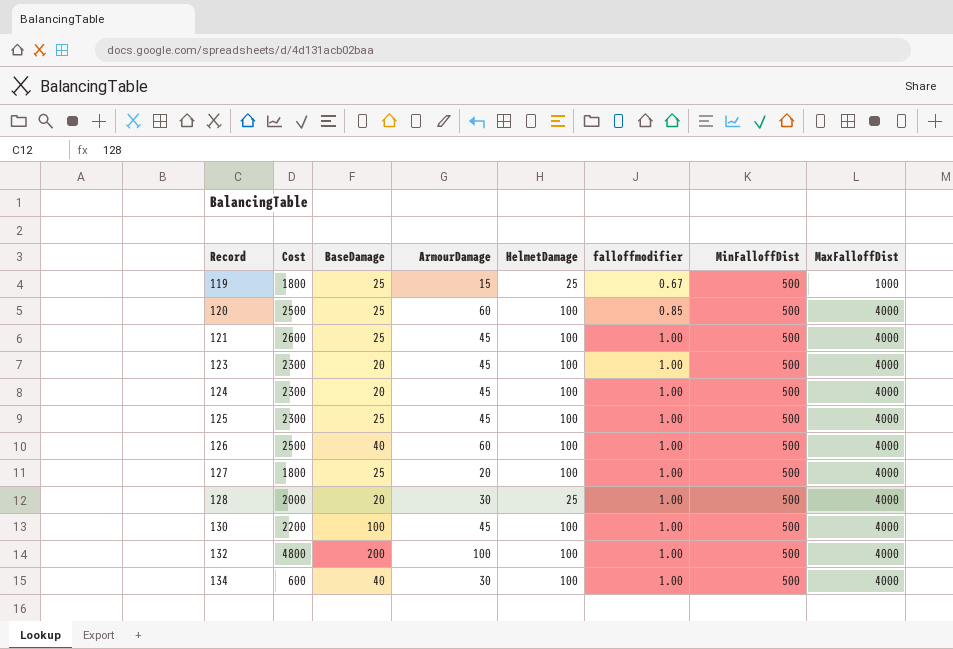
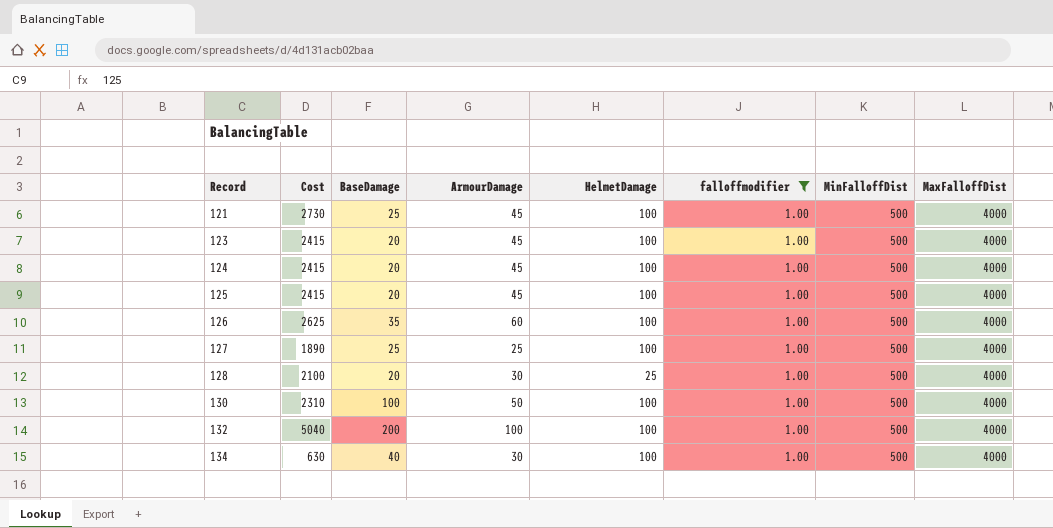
filter: none -> falloffmodifier = 1.00
121 | Cost: 2600 -> 2730
123 | Cost: 2300 -> 2415
124 | Cost: 2300 -> 2415
125 | Cost: 2300 -> 2415
125 | BaseDamage: 25 -> 20
126 | Cost: 2500 -> 2625
126 | BaseDamage: 40 -> 35
127 | Cost: 1800 -> 1890
127 | ArmourDamage: 20 -> 25
128 | Cost: 2000 -> 2100
130 | Cost: 2200 -> 2310
130 | ArmourDamage: 45 -> 50
132 | Cost: 4800 -> 5040
134 | Cost: 600 -> 630

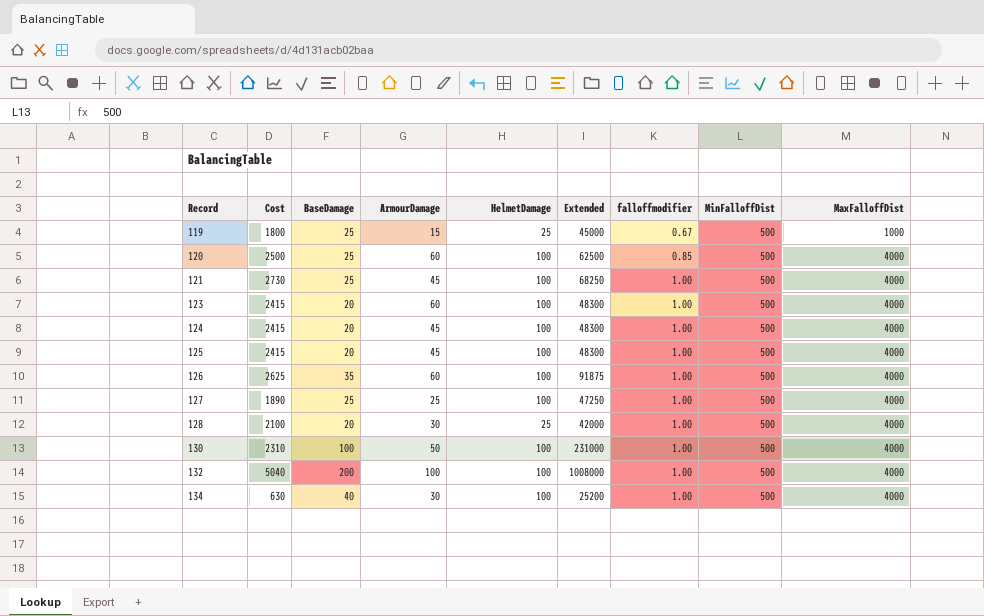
filter: falloffmodifier = 1.00 -> none
column Extended | formula: none -> [Cost] * [BaseDamage]
123 | ArmourDamage: 45 -> 60

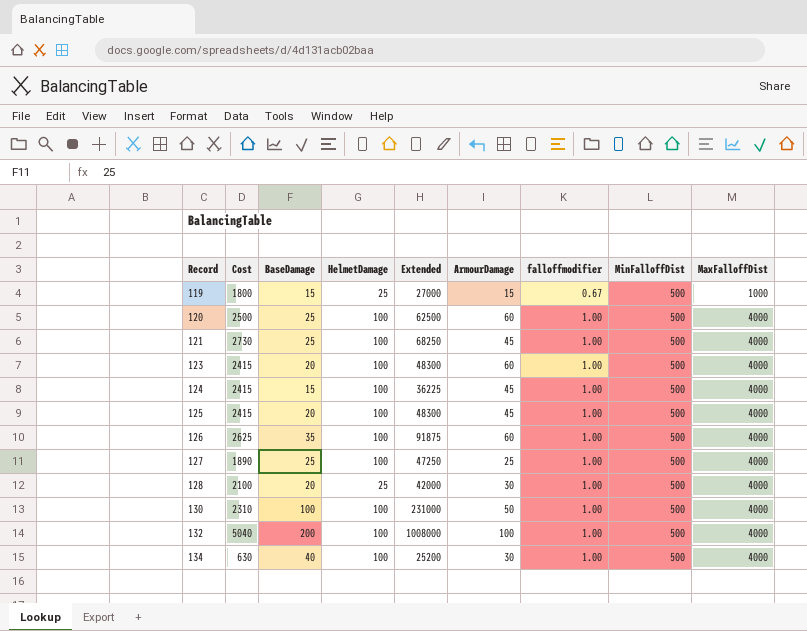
column ArmourDamage | position: 4 -> 6
119 | BaseDamage: 25 -> 15
119 | Extended: 45000 -> 27000
120 | falloffmodifier: 0.85 -> 1.00
124 | BaseDamage: 20 -> 15
124 | Extended: 48300 -> 36225

